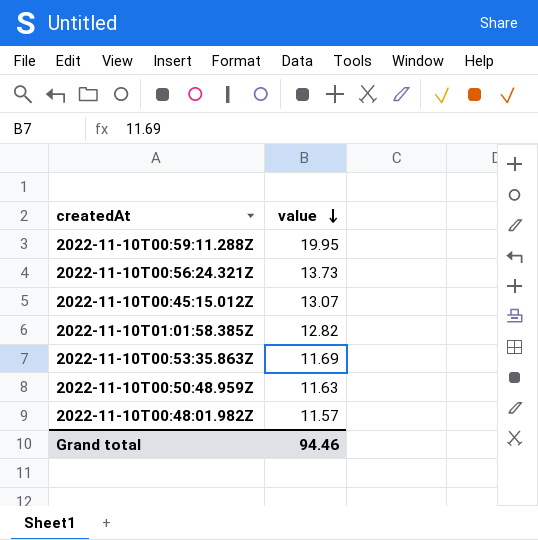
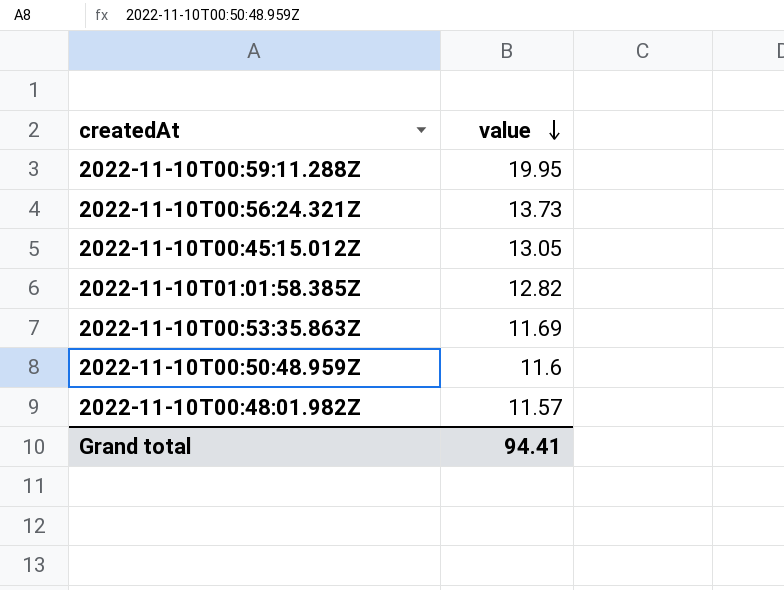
2022-11-10T00:45:15.012Z | value: 13.07 -> 13.05
2022-11-10T00:50:48.959Z | value: 11.63 -> 11.6
Grand total | value: 94.46 -> 94.41

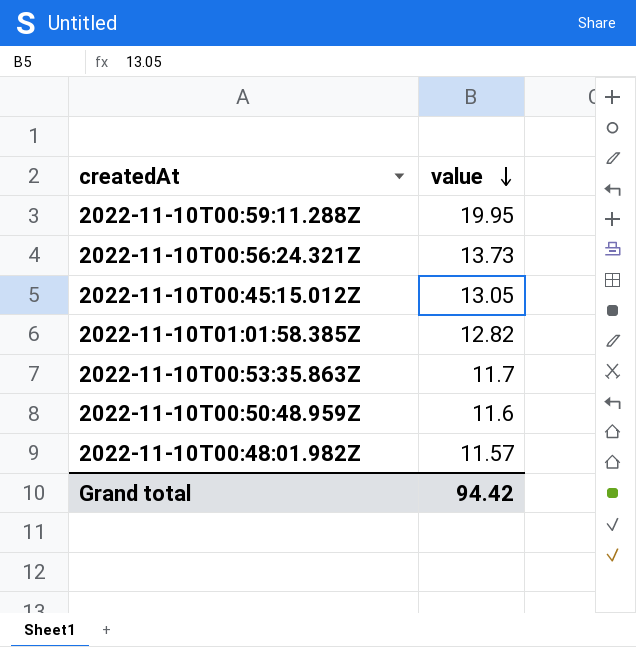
2022-11-10T00:53:35.863Z | value: 11.69 -> 11.7
Grand total | value: 94.41 -> 94.42

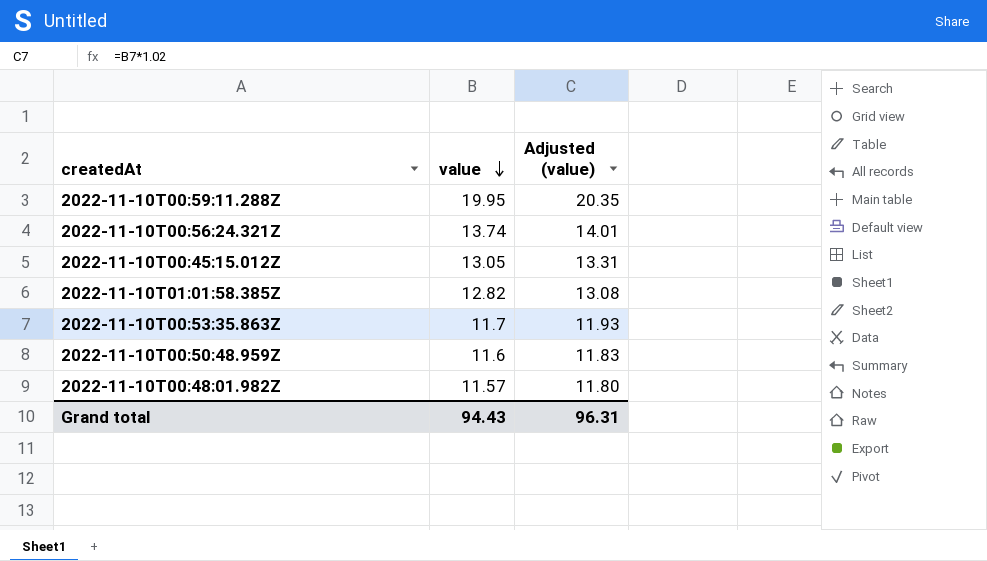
column Adjusted (value) | formula: none -> [value] * 1.02
2022-11-10T00:56:24.321Z | value: 13.73 -> 13.74
Grand total | value: 94.42 -> 94.43

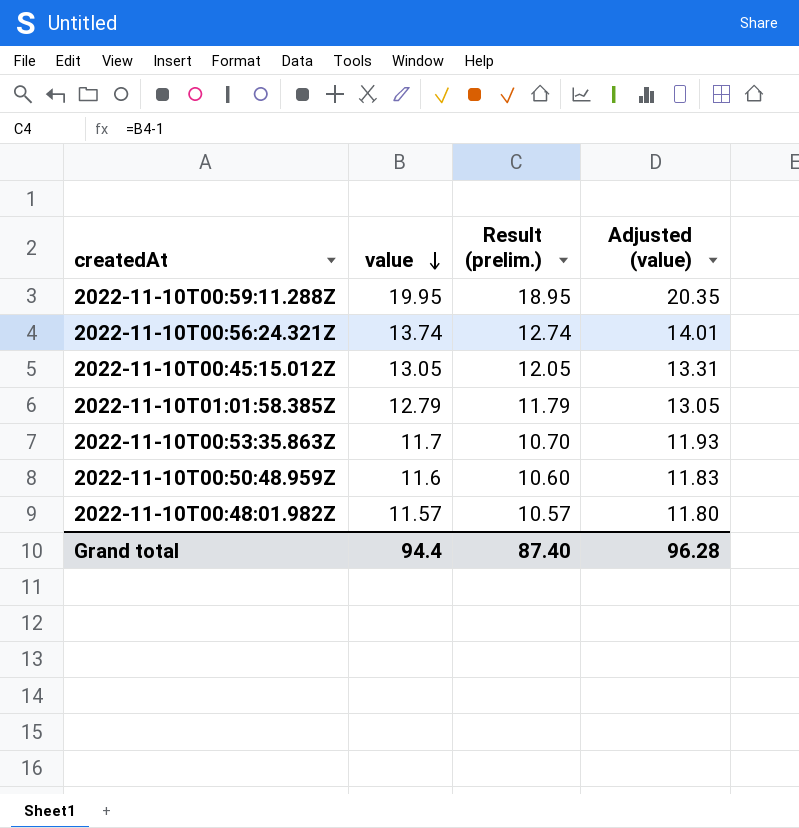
column Result (prelim.) | formula: none -> [value] - 1
2022-11-10T01:01:58.385Z | value: 12.82 -> 12.79
2022-11-10T01:01:58.385Z | Adjusted (value): 13.08 -> 13.05
Grand total | value: 94.43 -> 94.4
Grand total | Adjusted (value): 96.31 -> 96.28

